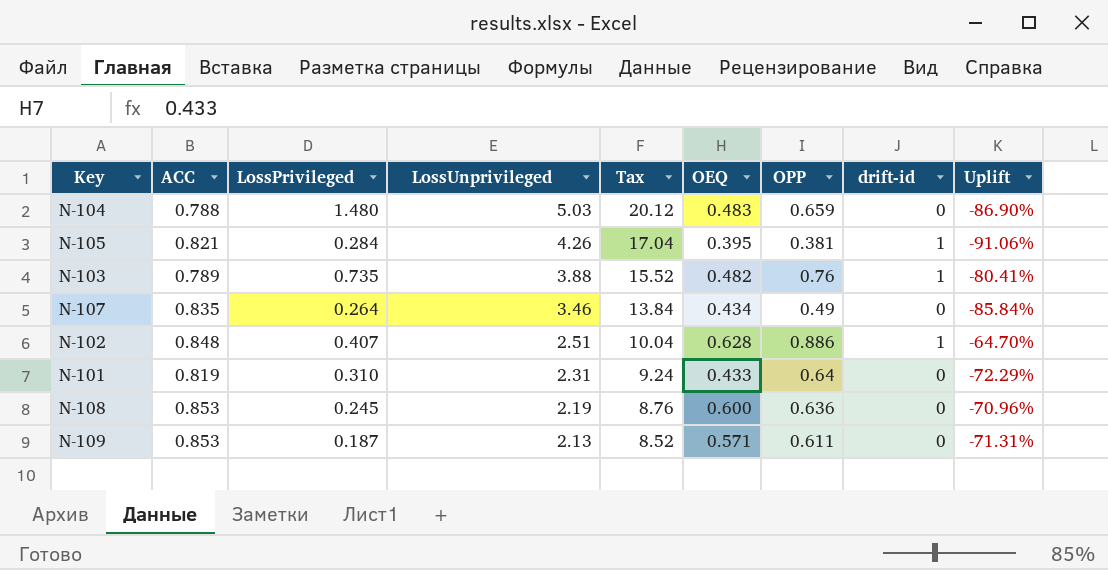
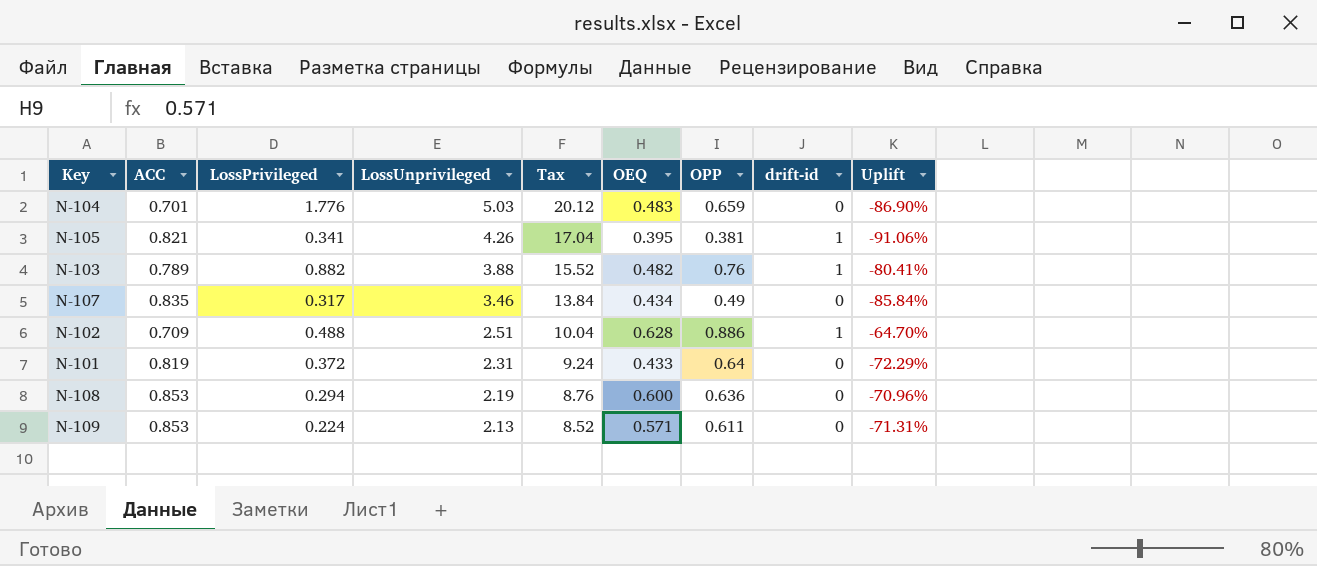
N-104 | ACC: 0.788 -> 0.701
N-104 | LossPrivileged: 1.480 -> 1.776
N-105 | LossPrivileged: 0.284 -> 0.341
N-103 | LossPrivileged: 0.735 -> 0.882
N-107 | LossPrivileged: 0.264 -> 0.317
N-102 | ACC: 0.848 -> 0.709
N-102 | LossPrivileged: 0.407 -> 0.488
N-101 | LossPrivileged: 0.310 -> 0.372
N-108 | LossPrivileged: 0.245 -> 0.294
N-109 | LossPrivileged: 0.187 -> 0.224

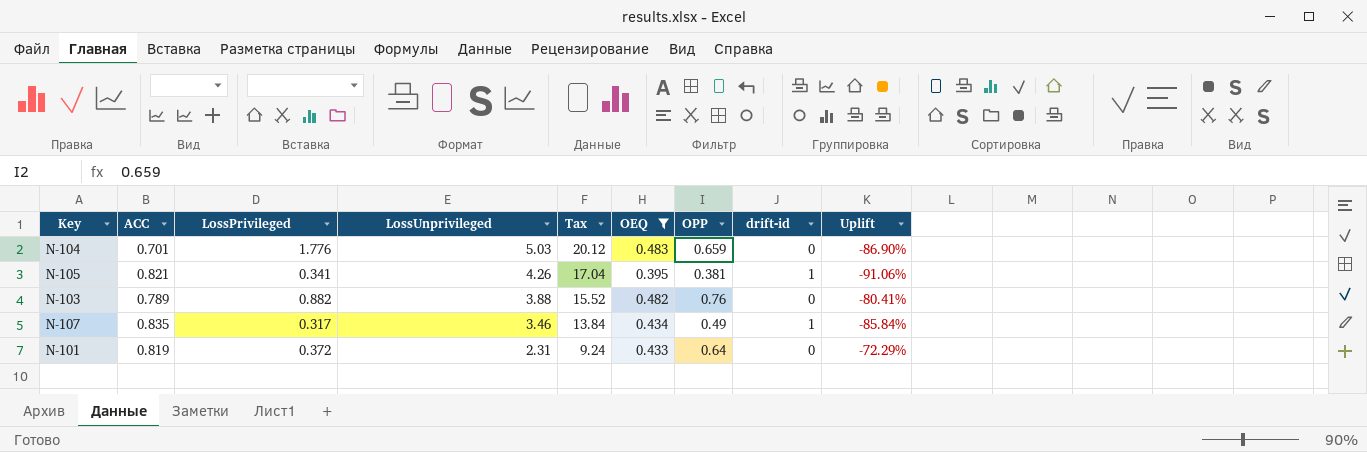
filter: none -> OEQ <= 0.483
N-103 | drift-id: 1 -> 0
N-107 | drift-id: 0 -> 1

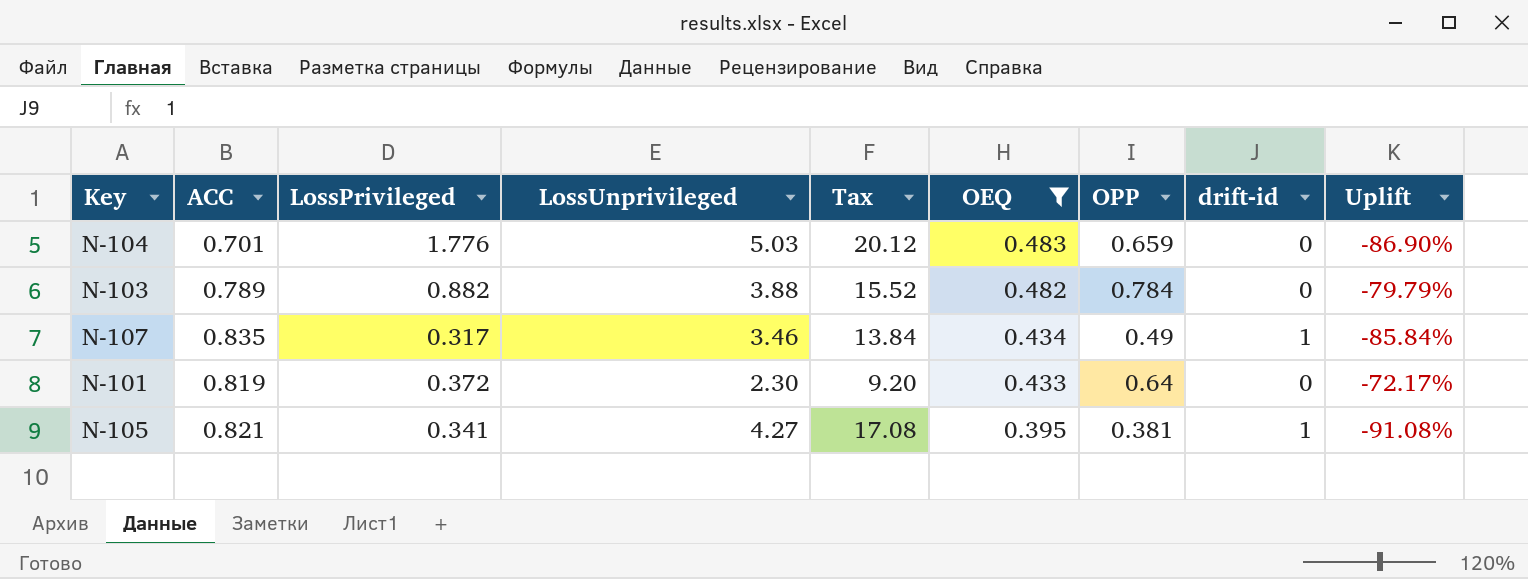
row order: LossUnprivileged descending -> OEQ descending
N-103 | OPP: 0.76 -> 0.784
N-103 | Uplift: -80.41% -> -79.79%
N-101 | LossUnprivileged: 2.31 -> 2.30
N-101 | Tax: 9.24 -> 9.20
N-101 | Uplift: -72.29% -> -72.17%
N-105 | LossUnprivileged: 4.26 -> 4.27
N-105 | Tax: 17.04 -> 17.08
N-105 | Uplift: -91.06% -> -91.08%

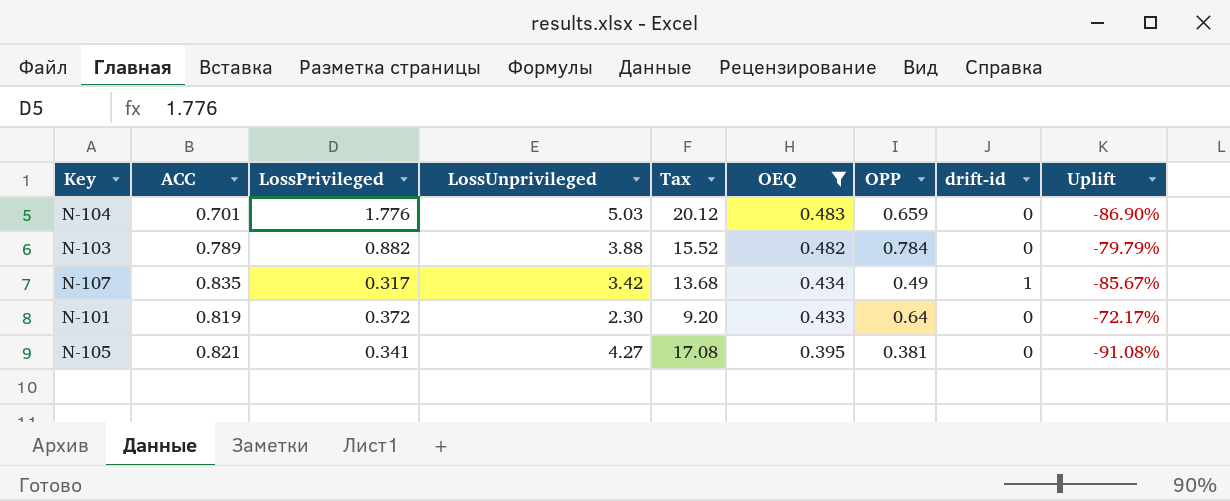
N-107 | LossUnprivileged: 3.46 -> 3.42
N-107 | Tax: 13.84 -> 13.68
N-107 | Uplift: -85.84% -> -85.67%
N-105 | drift-id: 1 -> 0

